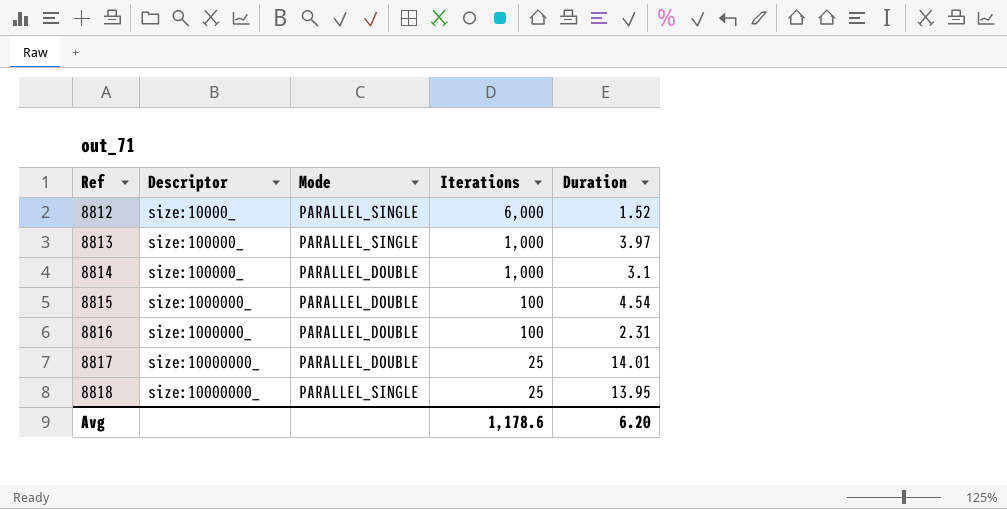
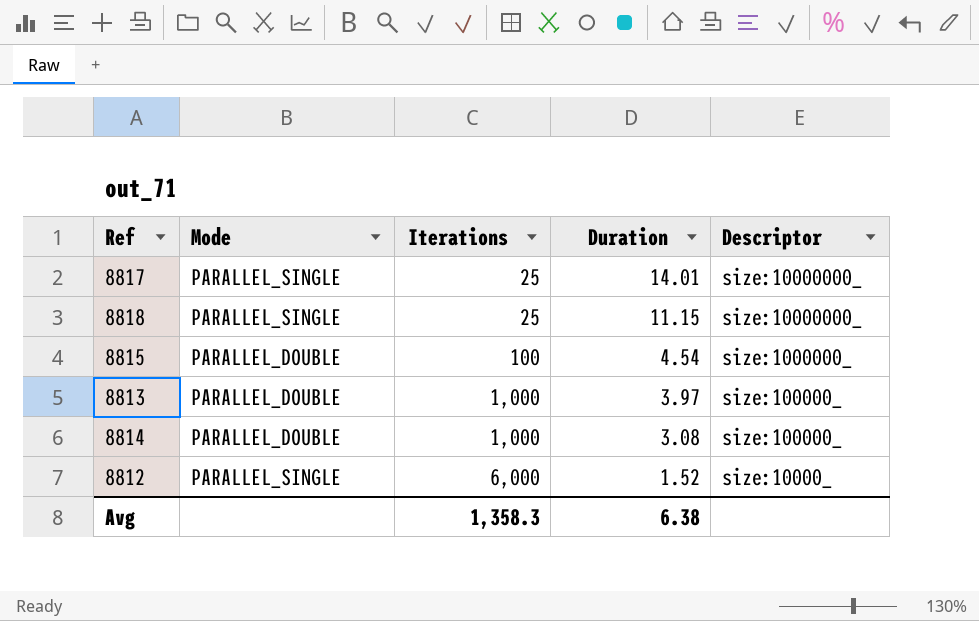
row order: Ref ascending -> Iterations ascending
column Descriptor | position: 2 -> 5
row 8816: size:1000000_ | PARALLEL_DOUBLE | 100 | 2.31 -> none
8817 | Mode: PARALLEL_DOUBLE -> PARALLEL_SINGLE
8818 | Duration: 13.95 -> 11.15
8813 | Mode: PARALLEL_SINGLE -> PARALLEL_DOUBLE
8814 | Duration: 3.1 -> 3.08
Avg | Iterations: 1,178.6 -> 1,358.3
Avg | Duration: 6.20 -> 6.38

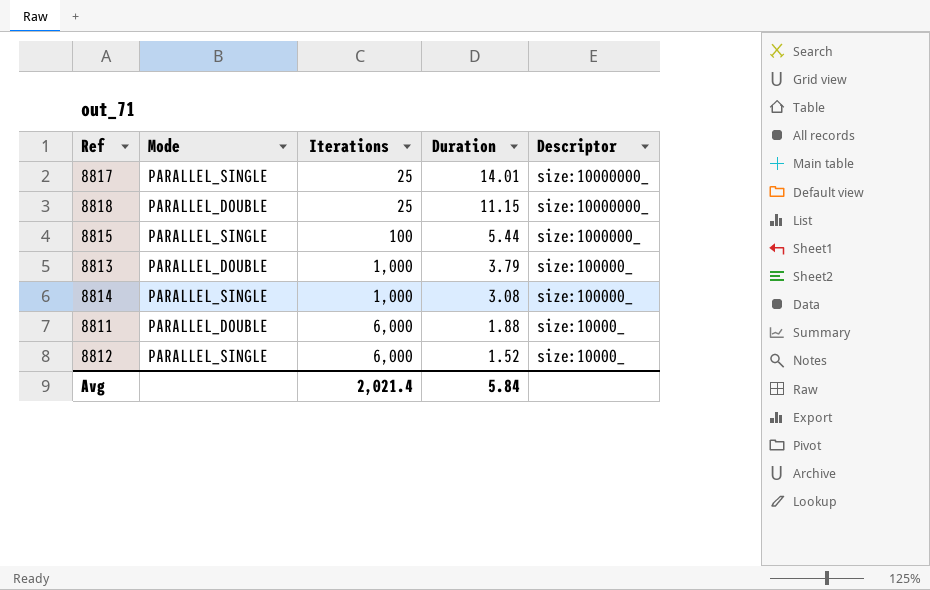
8818 | Mode: PARALLEL_SINGLE -> PARALLEL_DOUBLE
8815 | Mode: PARALLEL_DOUBLE -> PARALLEL_SINGLE
8815 | Duration: 4.54 -> 5.44
8813 | Duration: 3.97 -> 3.79
8814 | Mode: PARALLEL_DOUBLE -> PARALLEL_SINGLE
row 8811: none -> PARALLEL_DOUBLE | 6,000 | 1.88 | size:10000_
Avg | Iterations: 1,358.3 -> 2,021.4
Avg | Duration: 6.38 -> 5.84

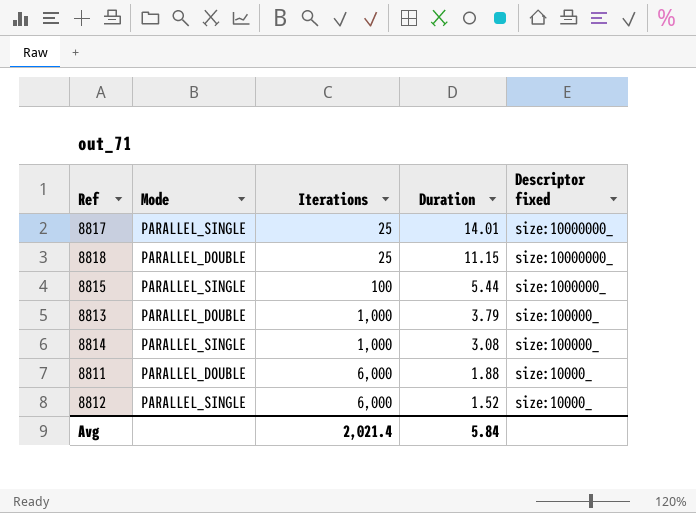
column name: Descriptor -> Descriptor fixed

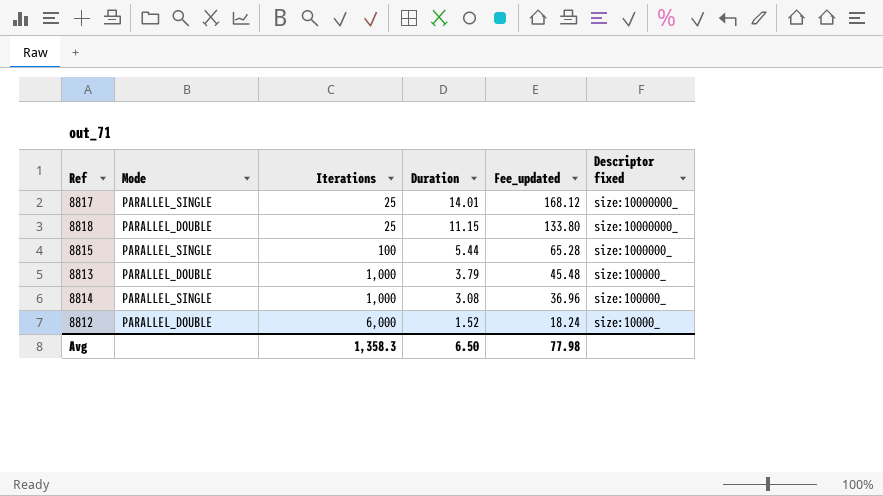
column Fee_updated | formula: none -> [Duration] * 12
row 8811: PARALLEL_DOUBLE | 6,000 | 1.88 | size:10000_ -> none
8812 | Mode: PARALLEL_SINGLE -> PARALLEL_DOUBLE
Avg | Iterations: 2,021.4 -> 1,358.3
Avg | Duration: 5.84 -> 6.50

